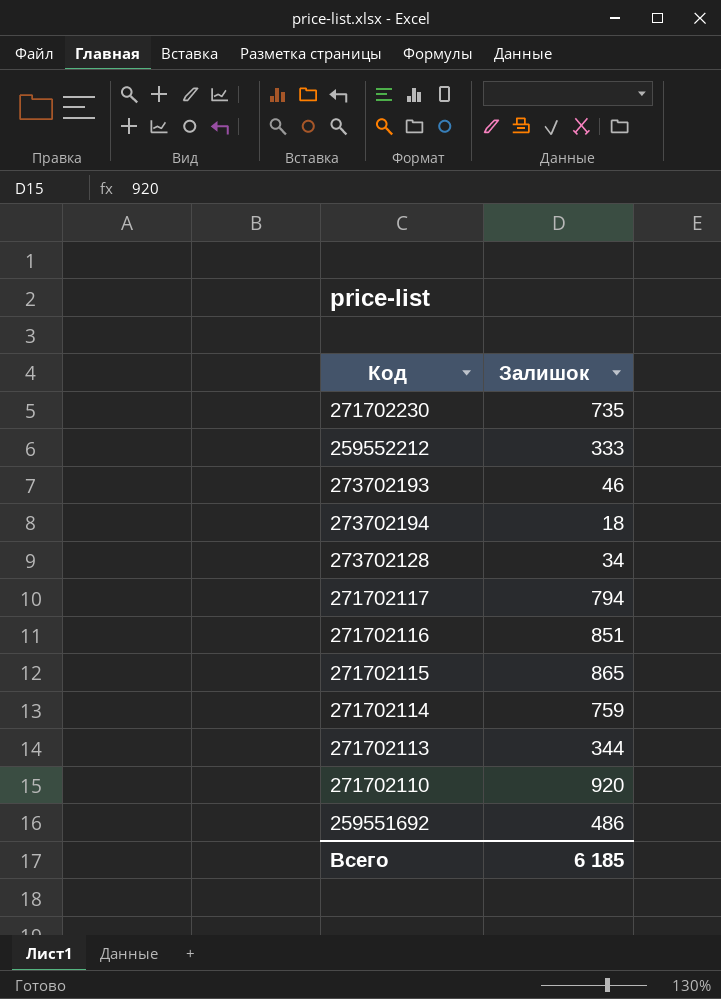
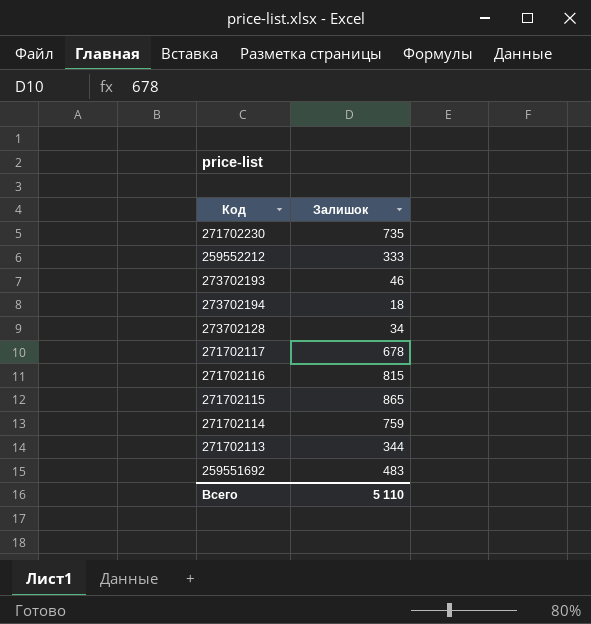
row 271702110: 920 -> none
271702117 | Залишок: 794 -> 678
271702116 | Залишок: 851 -> 815
259551692 | Залишок: 486 -> 483
Всего | Залишок: 6 185 -> 5 110

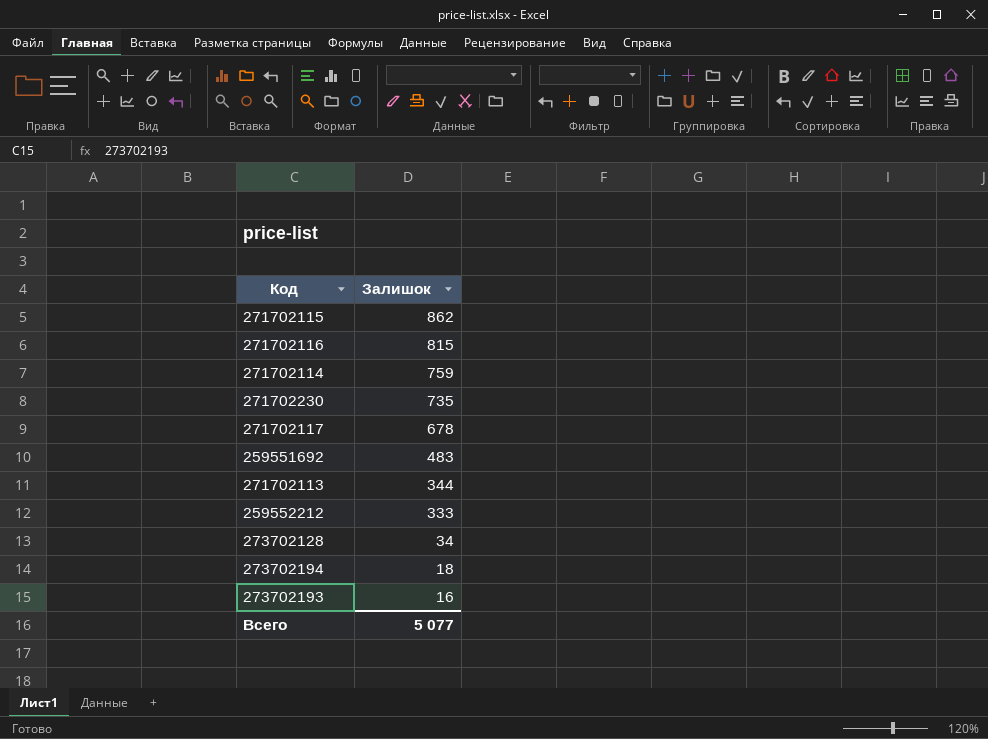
row order: none -> Залишок descending
271702115 | Залишок: 865 -> 862
273702193 | Залишок: 46 -> 16
Всего | Залишок: 5 110 -> 5 077

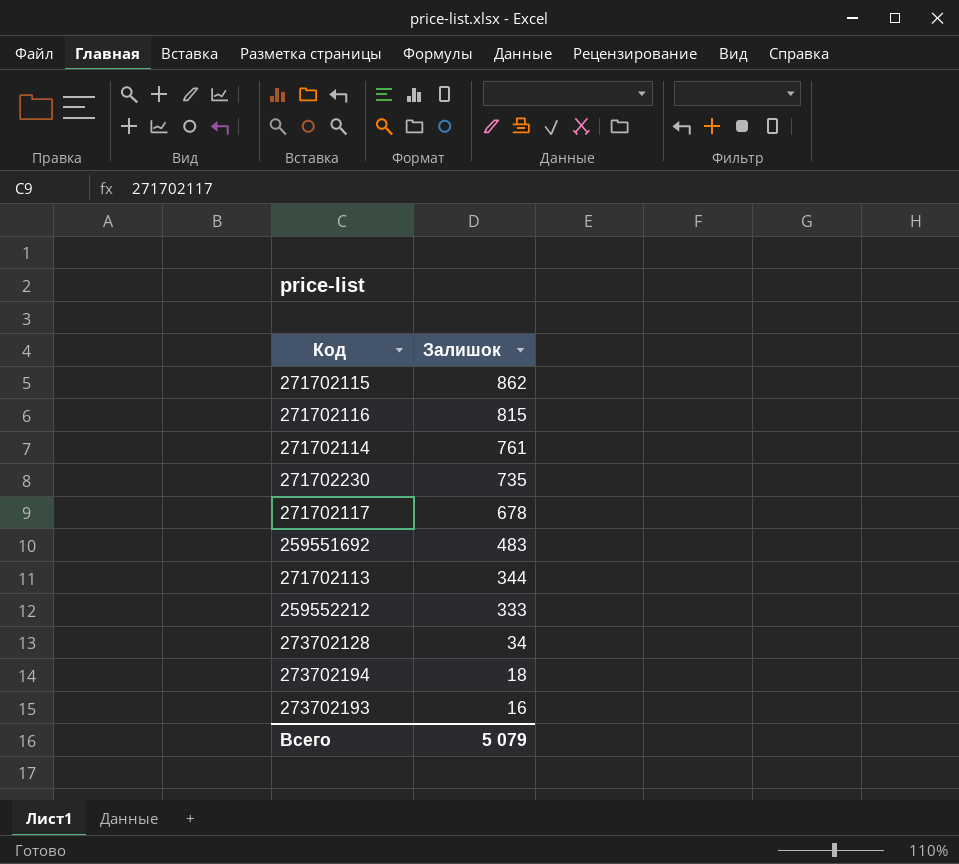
271702114 | Залишок: 759 -> 761
Всего | Залишок: 5 077 -> 5 079

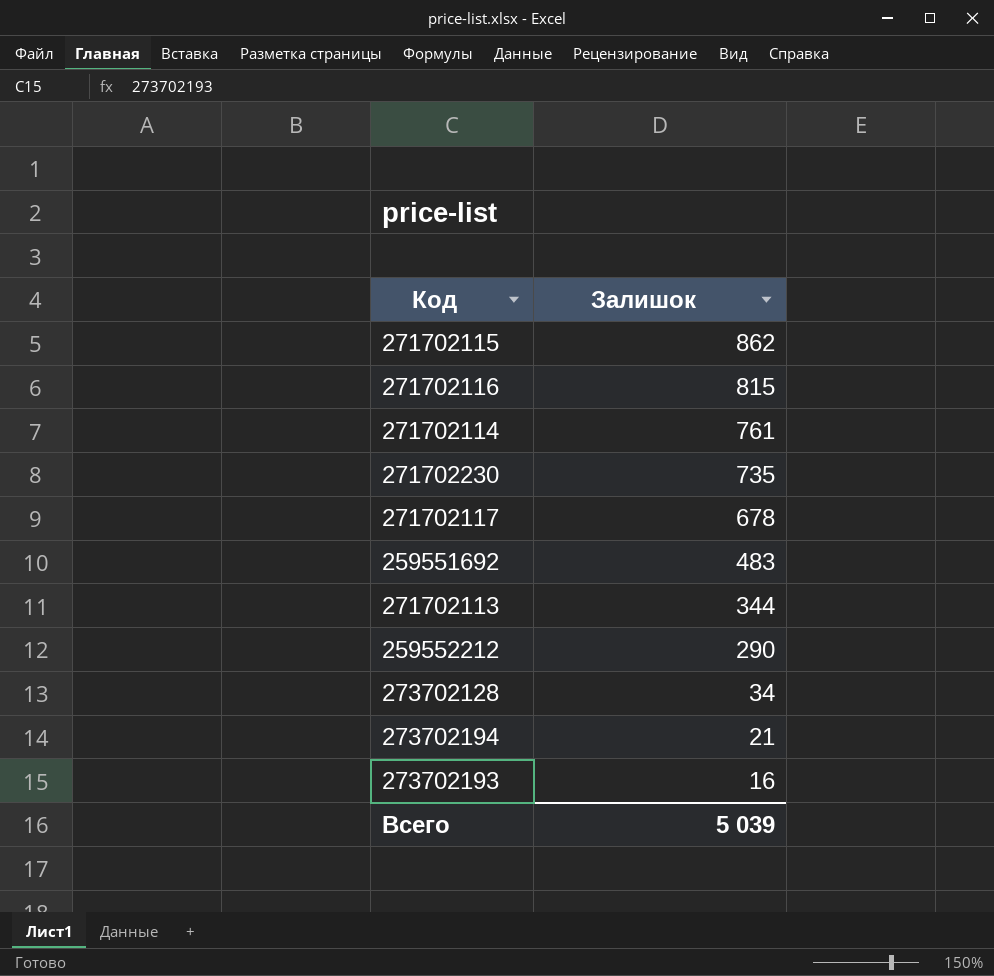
259552212 | Залишок: 333 -> 290
273702194 | Залишок: 18 -> 21
Всего | Залишок: 5 079 -> 5 039

